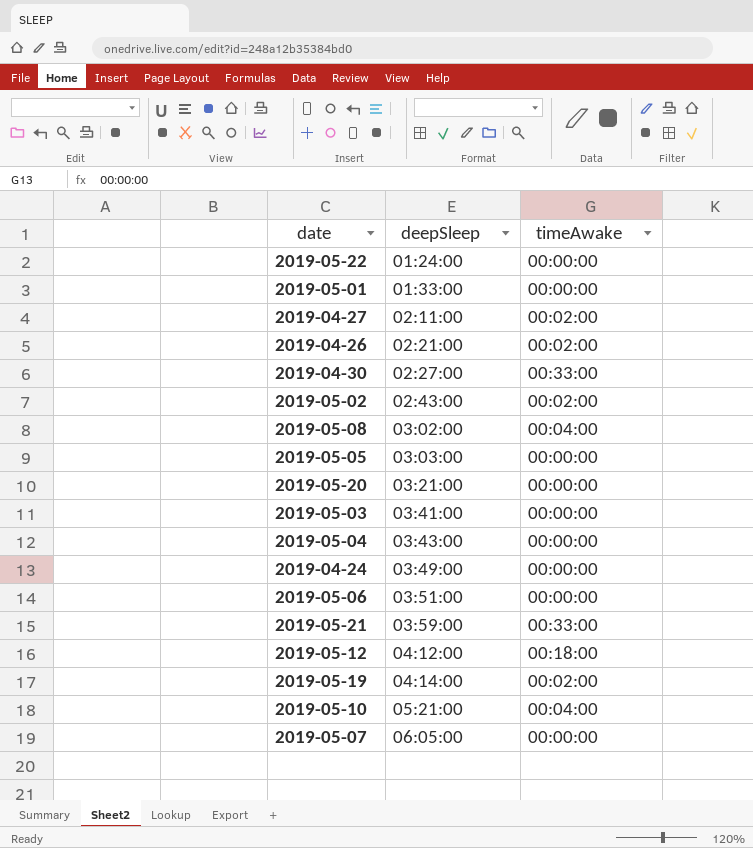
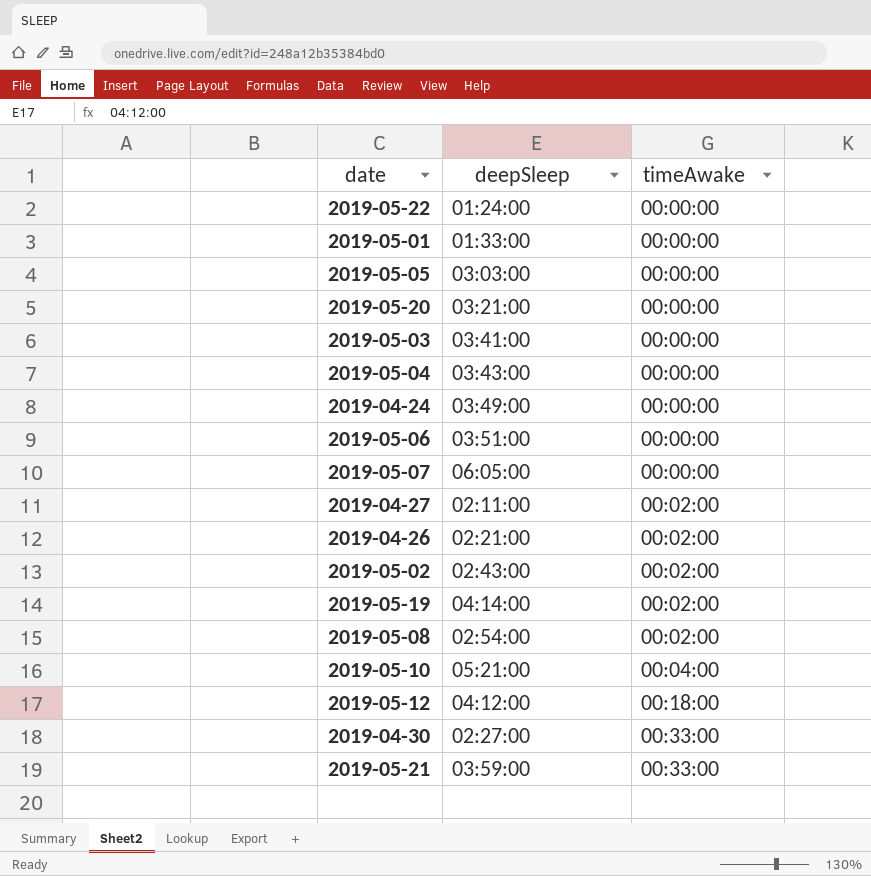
row order: deepSleep ascending -> timeAwake ascending
2019-05-08 | deepSleep: 03:02:00 -> 02:54:00
2019-05-08 | timeAwake: 00:04:00 -> 00:02:00

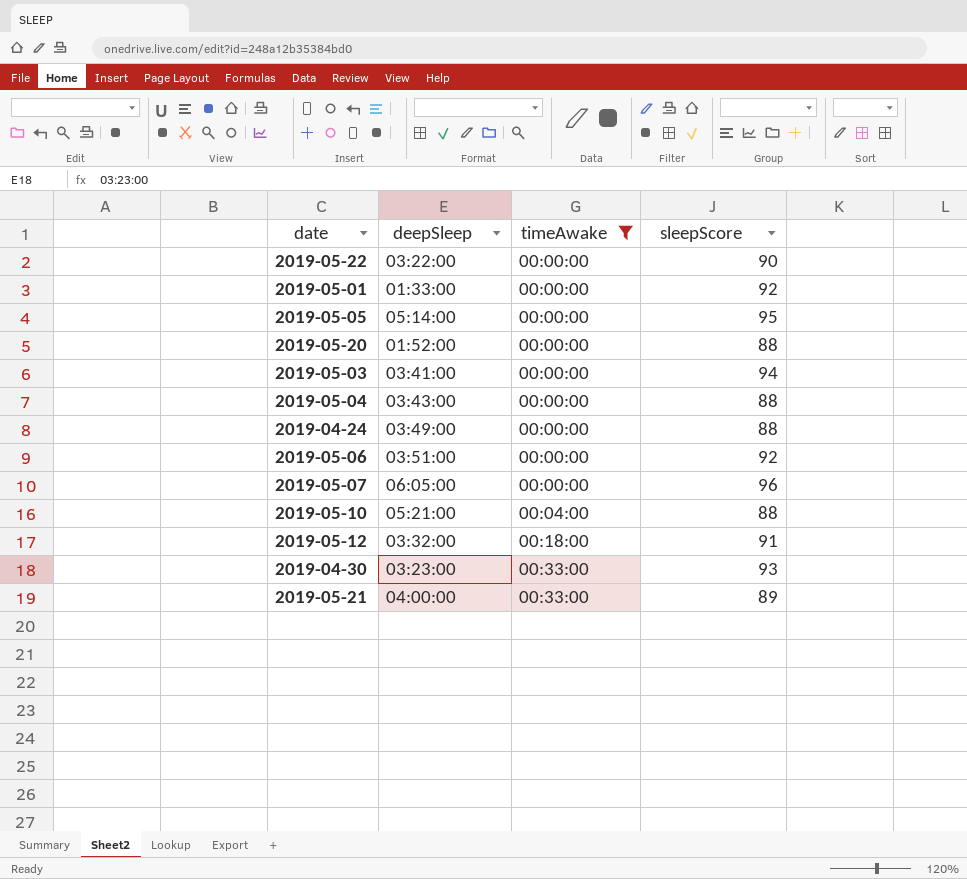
filter: none -> timeAwake != 00:02:00
column sleepScore | position: none -> 4
2019-05-22 | deepSleep: 01:24:00 -> 03:22:00
2019-05-05 | deepSleep: 03:03:00 -> 05:14:00
2019-05-20 | deepSleep: 03:21:00 -> 01:52:00
2019-05-12 | deepSleep: 04:12:00 -> 03:32:00
2019-04-30 | deepSleep: 02:27:00 -> 03:23:00
2019-05-21 | deepSleep: 03:59:00 -> 04:00:00

